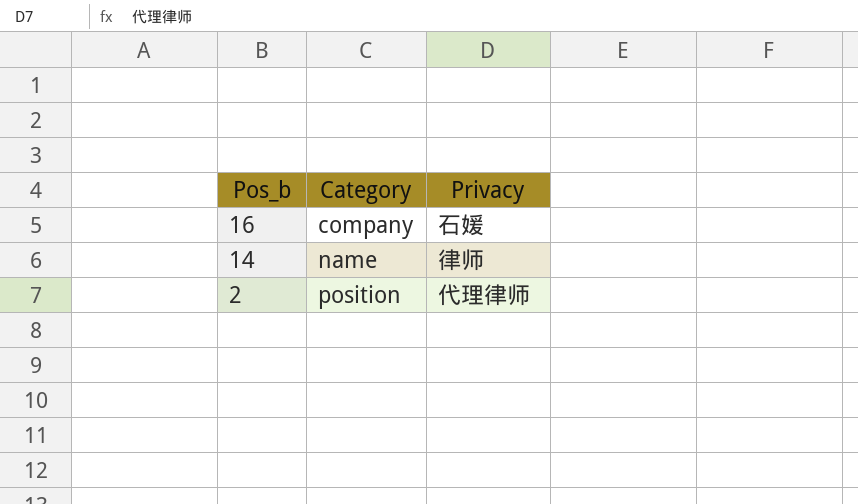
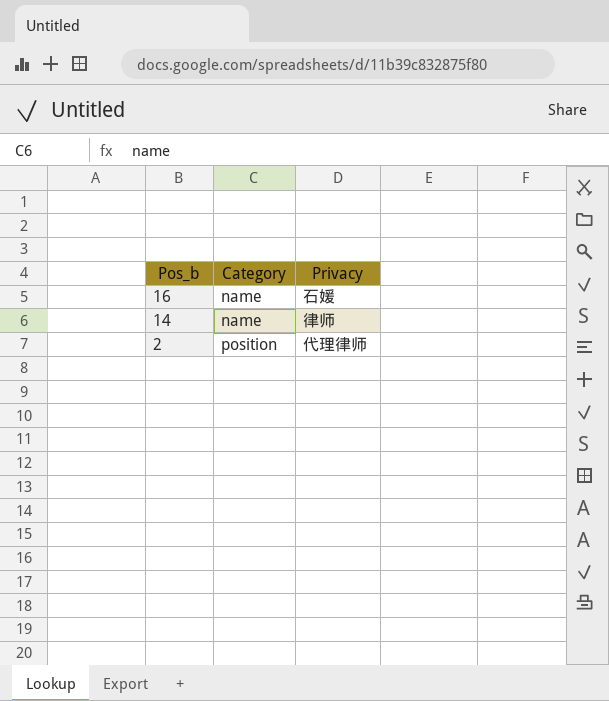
16 | Category: company -> name

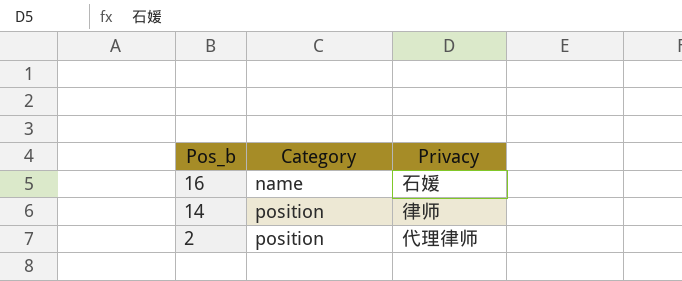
14 | Category: name -> position

